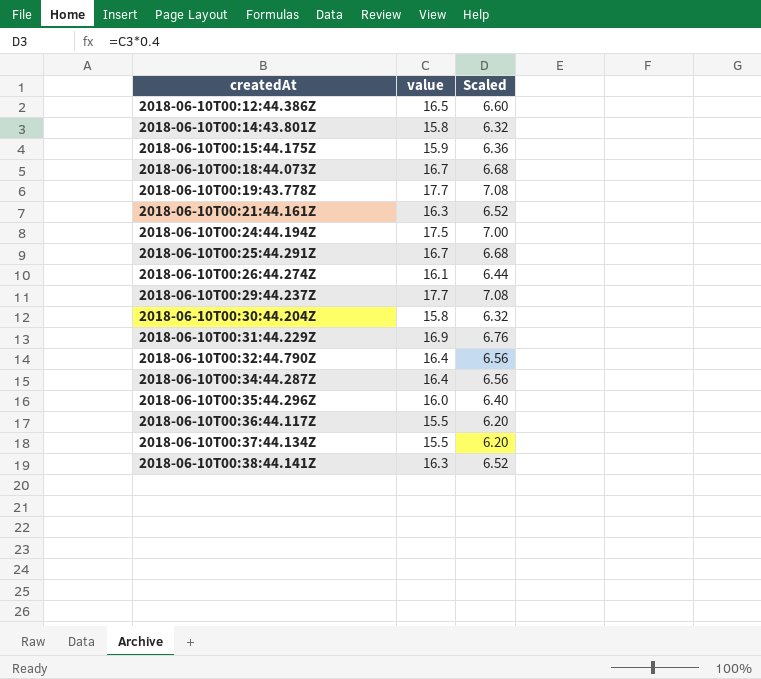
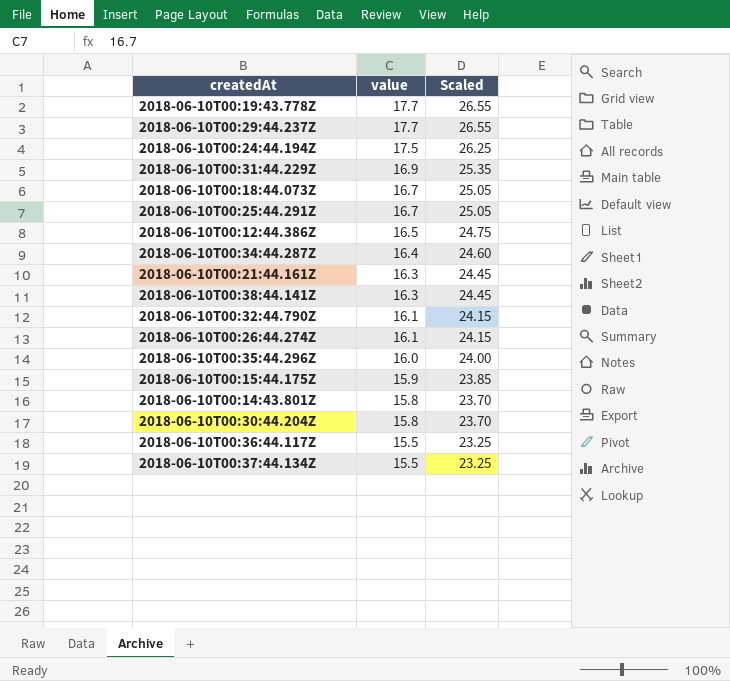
row order: createdAt ascending -> value descending
column Scaled | formula: [value] * 0.4 -> [value] * 1.5
2018-06-10T00:32:44.790Z | value: 16.4 -> 16.1

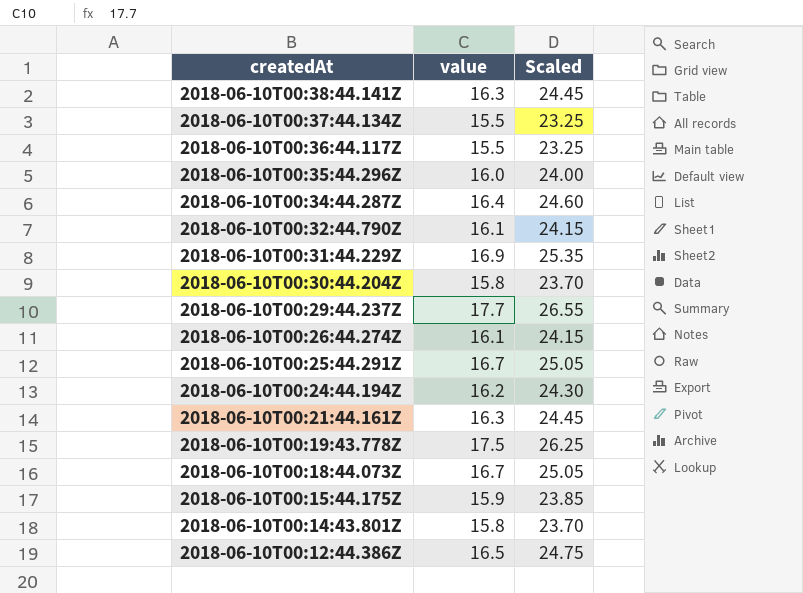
row order: value descending -> createdAt descending
2018-06-10T00:24:44.194Z | value: 17.5 -> 16.2
2018-06-10T00:24:44.194Z | Scaled: 26.25 -> 24.30
2018-06-10T00:19:43.778Z | value: 17.7 -> 17.5
2018-06-10T00:19:43.778Z | Scaled: 26.55 -> 26.25

